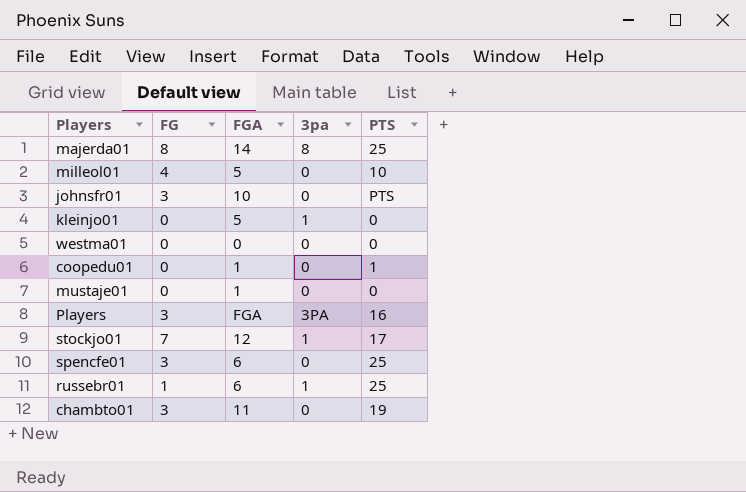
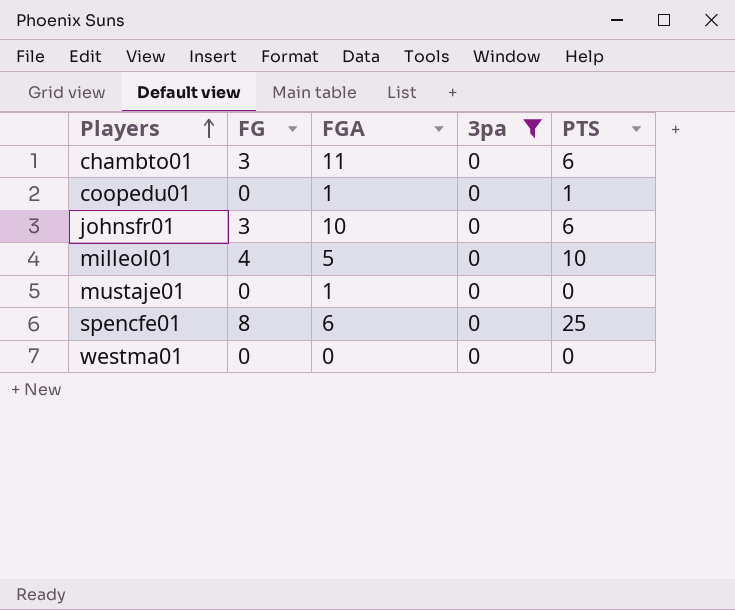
filter: none -> 3pa = 0
row order: none -> Players ascending
chambto01 | PTS: 19 -> 6
johnsfr01 | PTS: PTS -> 6
spencfe01 | FG: 3 -> 8

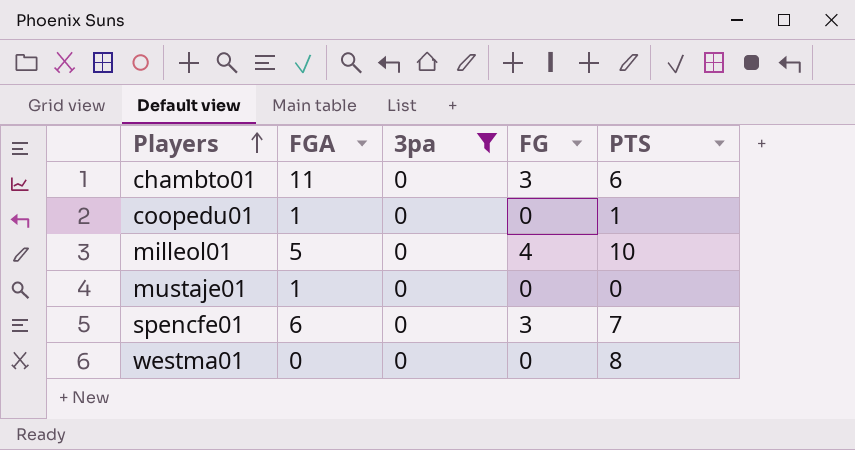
column FG | position: 2 -> 4
row johnsfr01: 3 | 10 | 0 | 6 -> none
spencfe01 | FG: 8 -> 3
spencfe01 | PTS: 25 -> 7
westma01 | PTS: 0 -> 8

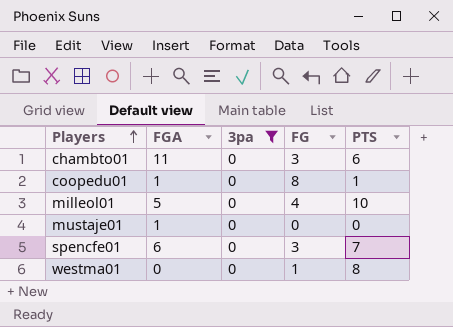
coopedu01 | FG: 0 -> 8
westma01 | FG: 0 -> 1

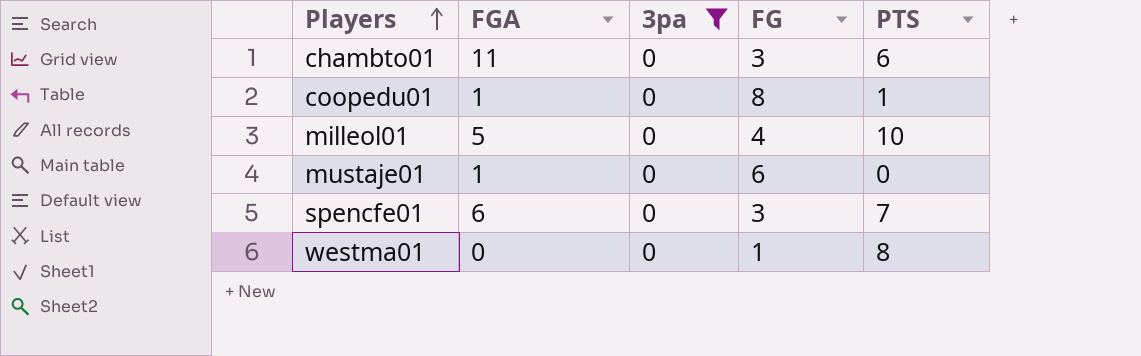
mustaje01 | FG: 0 -> 6

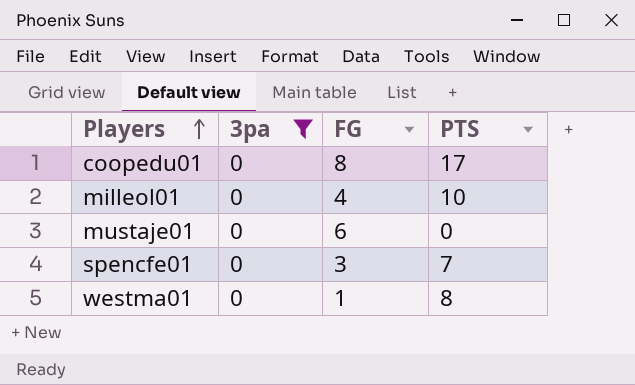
column FGA | position: 2 -> none
row chambto01: 11 | 0 | 3 | 6 -> none
coopedu01 | PTS: 1 -> 17

